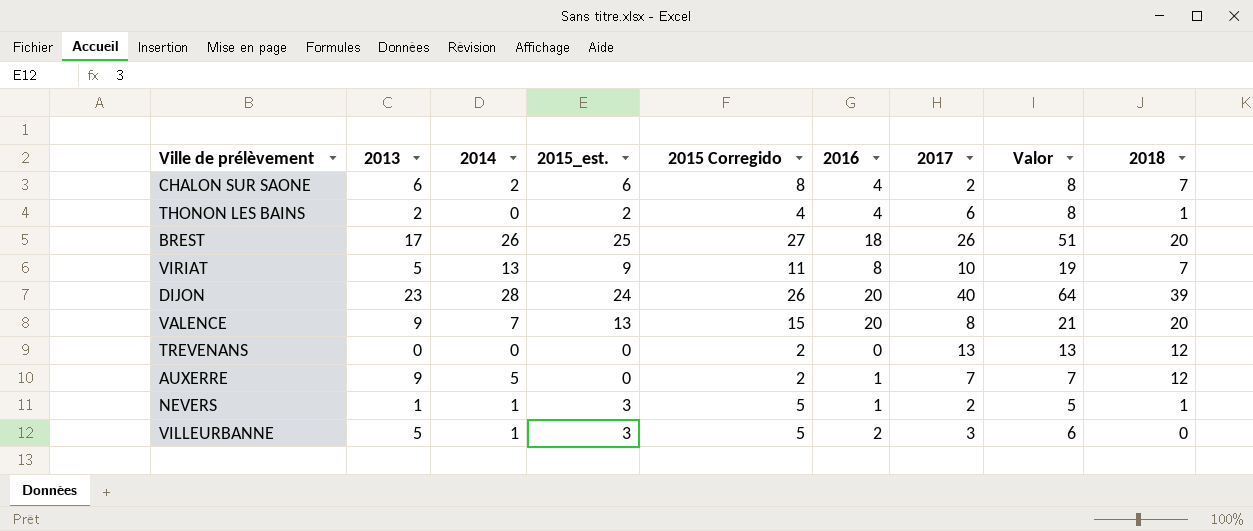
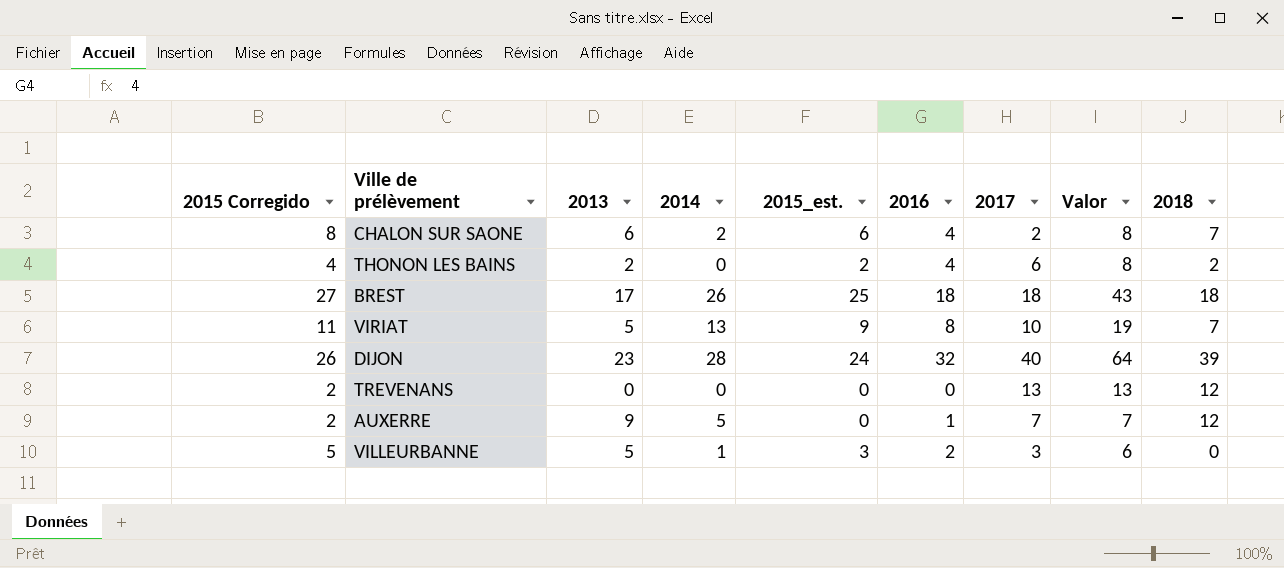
column 2015 Corregido | position: 5 -> 1
row VALENCE: 9 | 7 | 13 | 15 | 20 | 8 | 21 | 20 -> none
row NEVERS: 1 | 1 | 3 | 5 | 1 | 2 | 5 | 1 -> none
THONON LES BAINS | 2018: 1 -> 2
BREST | 2017: 26 -> 18
BREST | Valor: 51 -> 43
BREST | 2018: 20 -> 18
DIJON | 2016: 20 -> 32

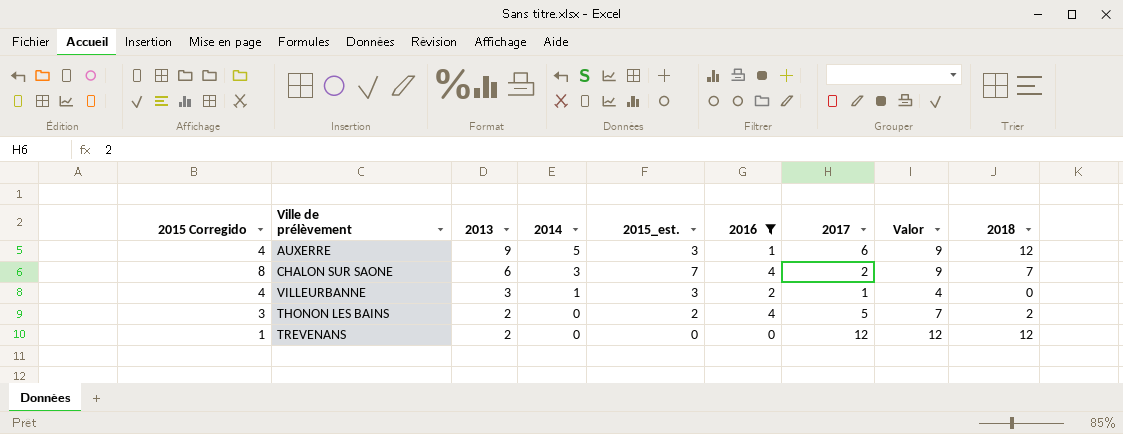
filter: none -> 2016 <= 4
row order: none -> 2013 descending
column 2015 Corregido | formula: [2015_est.] + 2 -> [2015_est.] + 1
AUXERRE | 2015_est.: 0 -> 3
AUXERRE | 2017: 7 -> 6
AUXERRE | Valor: 7 -> 9
CHALON SUR SAONE | 2014: 2 -> 3
CHALON SUR SAONE | 2015_est.: 6 -> 7
CHALON SUR SAONE | Valor: 8 -> 9
VILLEURBANNE | 2013: 5 -> 3
VILLEURBANNE | 2017: 3 -> 1
VILLEURBANNE | Valor: 6 -> 4
THONON LES BAINS | 2017: 6 -> 5
THONON LES BAINS | Valor: 8 -> 7
TREVENANS | 2013: 0 -> 2
TREVENANS | 2017: 13 -> 12
TREVENANS | Valor: 13 -> 12

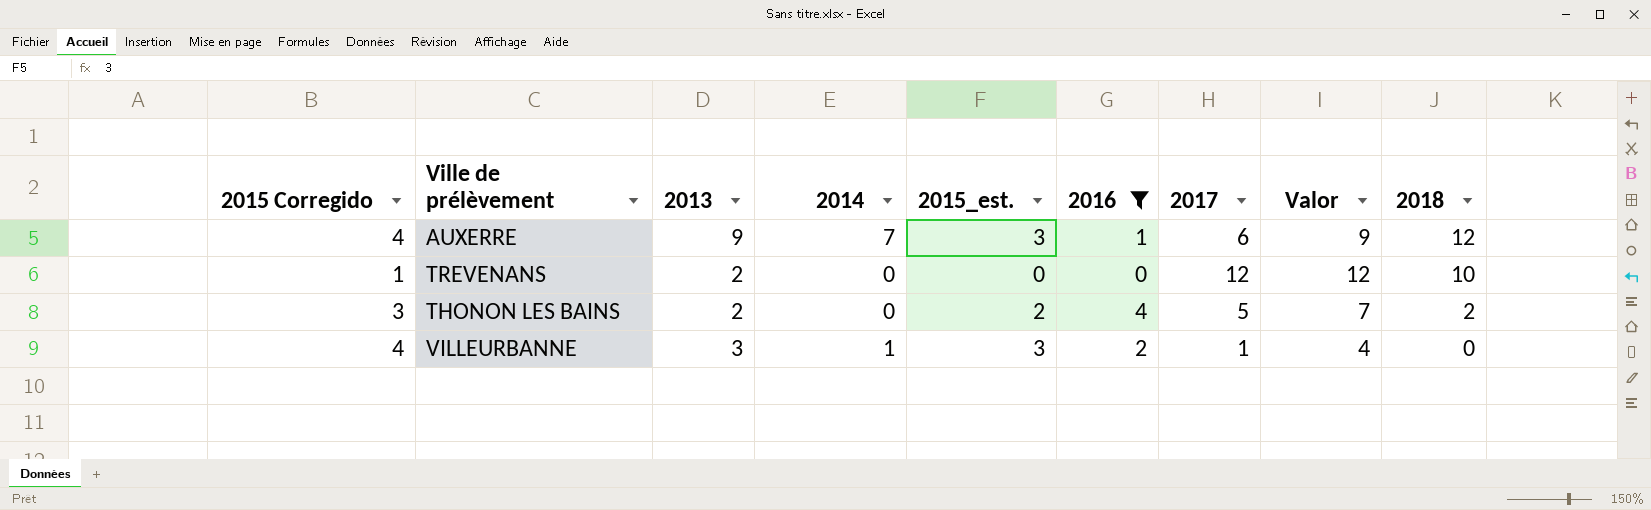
row order: 2013 descending -> 2018 descending
row CHALON SUR SAONE: 8 | 6 | 3 | 7 | 4 | 2 | 9 | 7 -> none
AUXERRE | 2014: 5 -> 7
TREVENANS | 2018: 12 -> 10

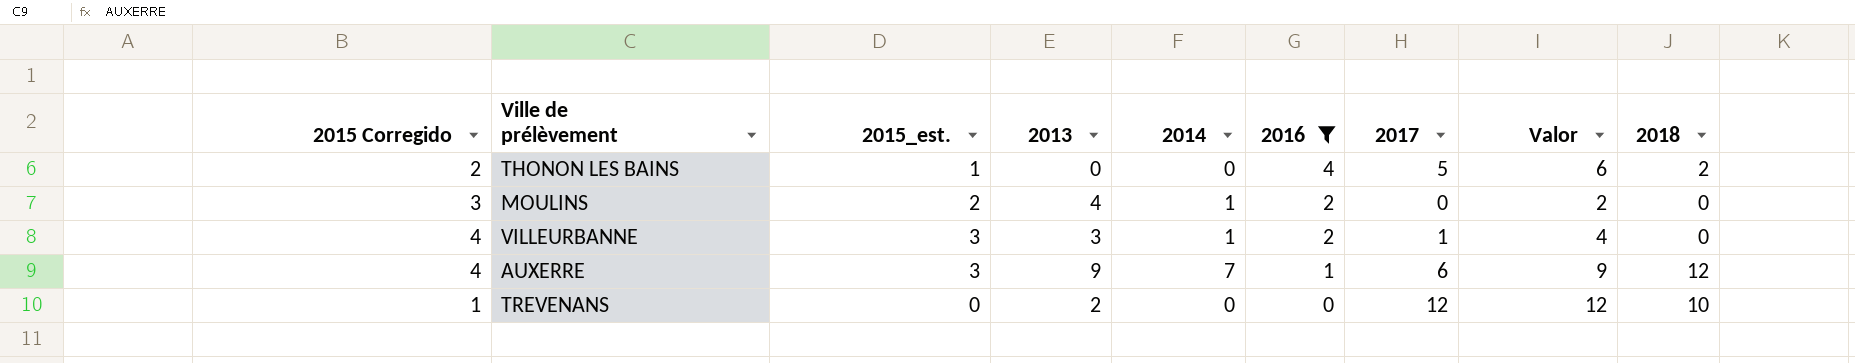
row order: 2018 descending -> 2016 descending
column 2015_est. | position: 5 -> 3
THONON LES BAINS | 2015 Corregido: 3 -> 2
THONON LES BAINS | 2015_est.: 2 -> 1
THONON LES BAINS | 2013: 2 -> 0
THONON LES BAINS | Valor: 7 -> 6
row MOULINS: none -> 3 | 2 | 4 | 1 | 2 | 0 | 2 | 0

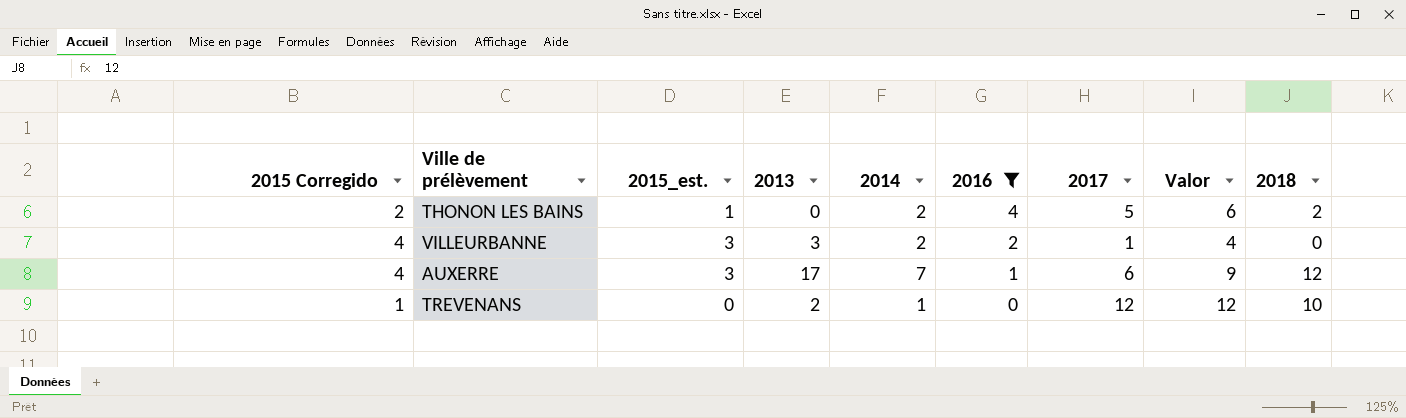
row MOULINS: 3 | 2 | 4 | 1 | 2 | 0 | 2 | 0 -> none
THONON LES BAINS | 2014: 0 -> 2
VILLEURBANNE | 2014: 1 -> 2
AUXERRE | 2013: 9 -> 17
TREVENANS | 2014: 0 -> 1

